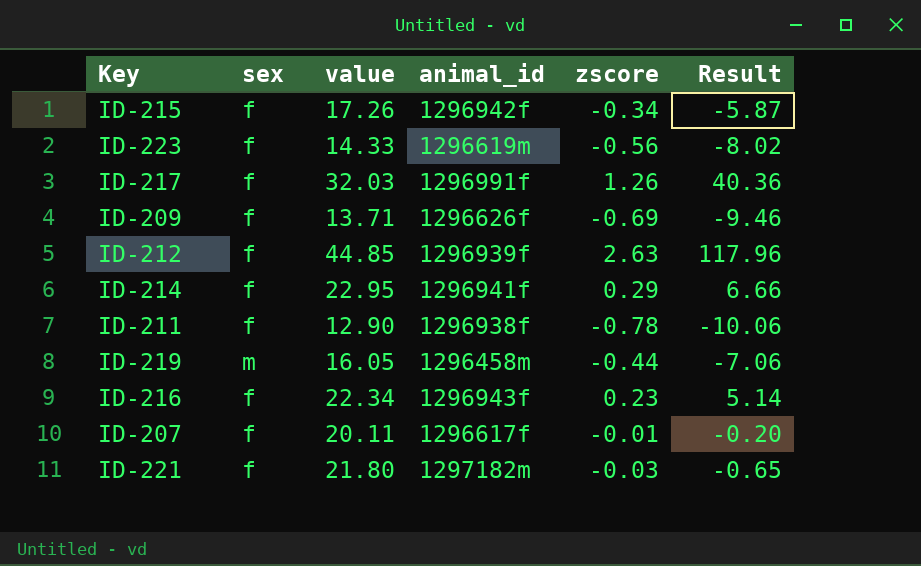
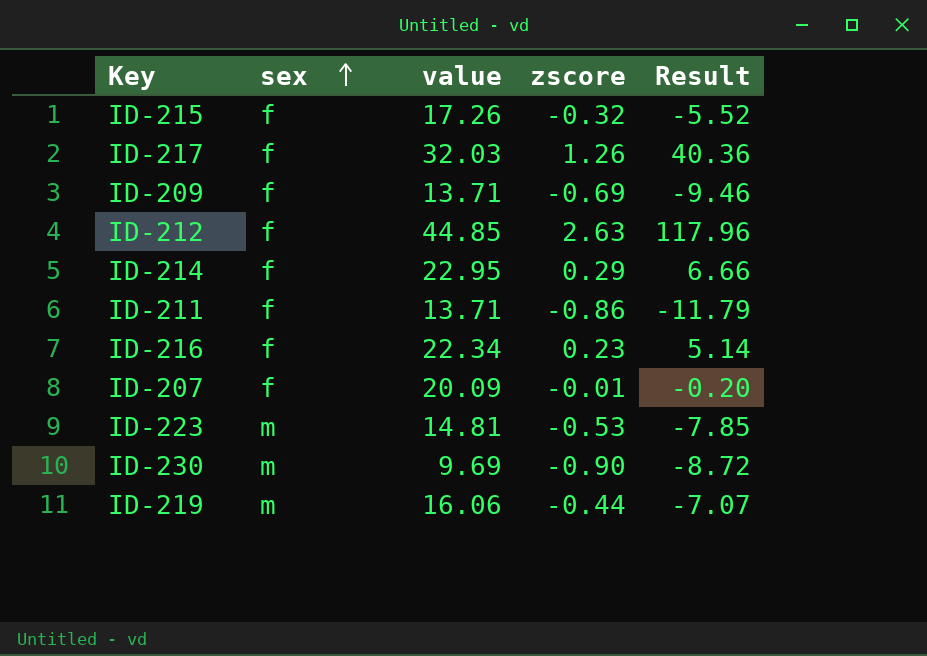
row order: none -> sex ascending
column animal_id | position: 4 -> none
row ID-221: f | 21.80 | 1297182m | -0.03 | -0.65 -> none
ID-215 | zscore: -0.34 -> -0.32
ID-215 | Result: -5.87 -> -5.52
ID-211 | value: 12.90 -> 13.71
ID-211 | zscore: -0.78 -> -0.86
ID-211 | Result: -10.06 -> -11.79
ID-207 | value: 20.11 -> 20.09
ID-223 | sex: f -> m
ID-223 | value: 14.33 -> 14.81
ID-223 | zscore: -0.56 -> -0.53
ID-223 | Result: -8.02 -> -7.85
row ID-230: none -> m | 9.69 | -0.90 | -8.72
ID-219 | value: 16.05 -> 16.06
ID-219 | Result: -7.06 -> -7.07

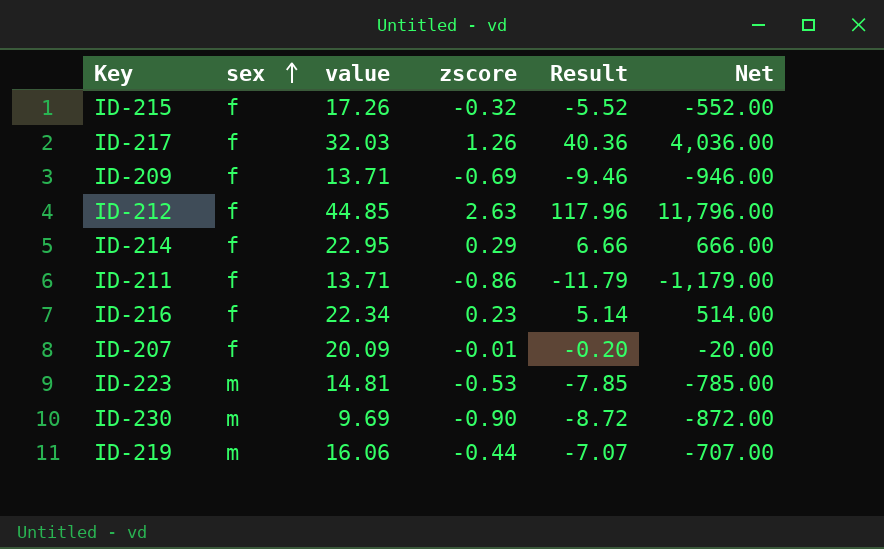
column Net | formula: none -> [Result] * 100

